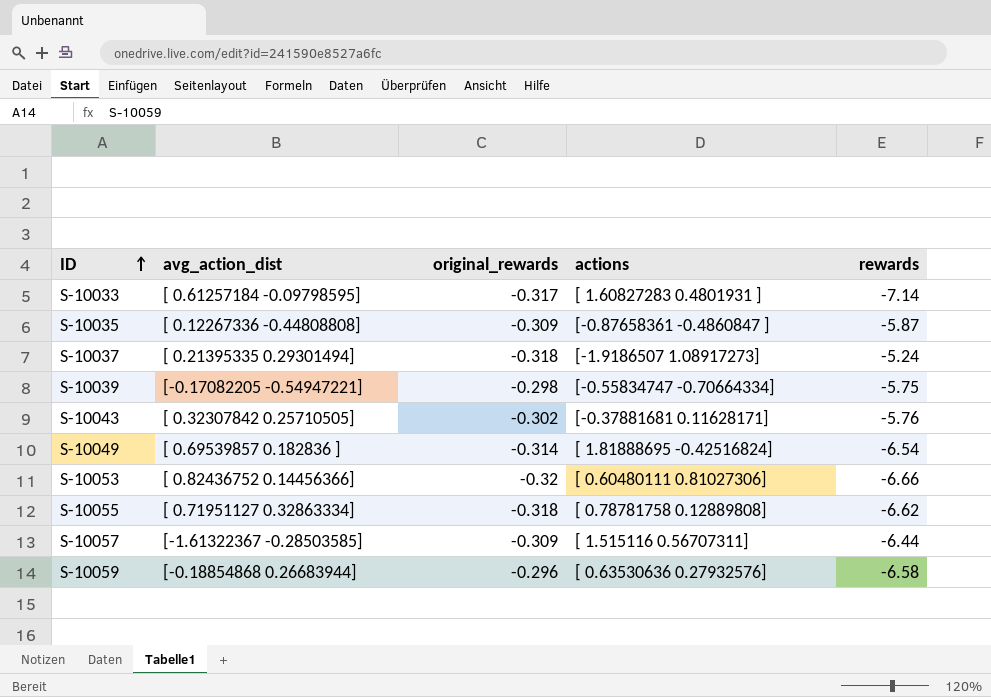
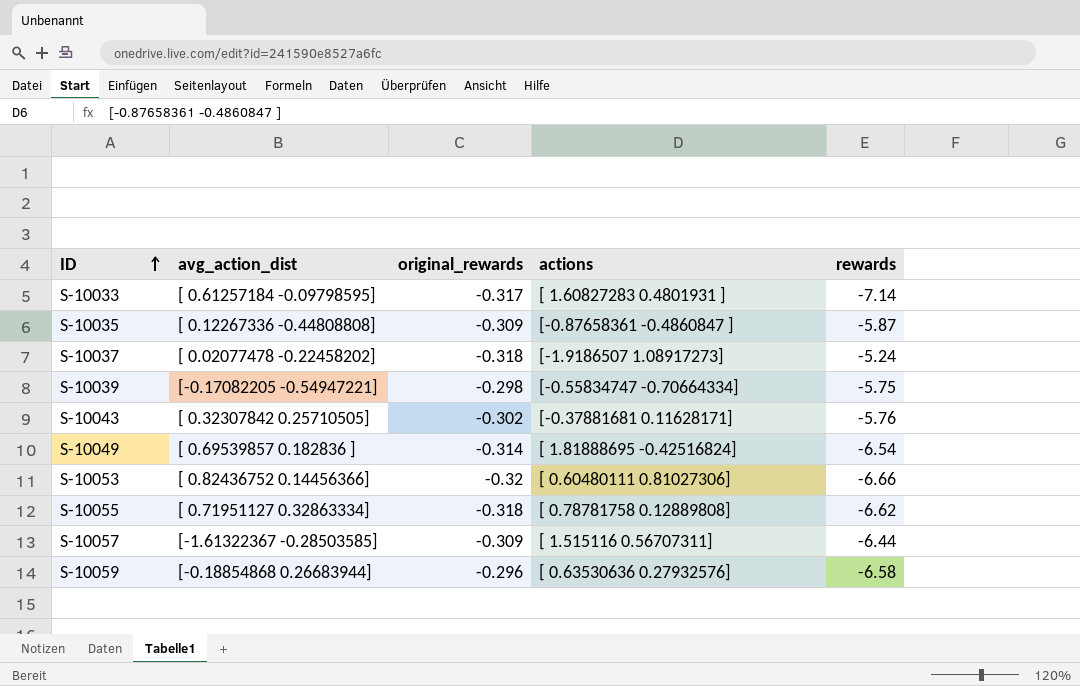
S-10037 | avg_action_dist: [ 0.21395335 0.29301494] -> [ 0.02077478 -0.22458202]

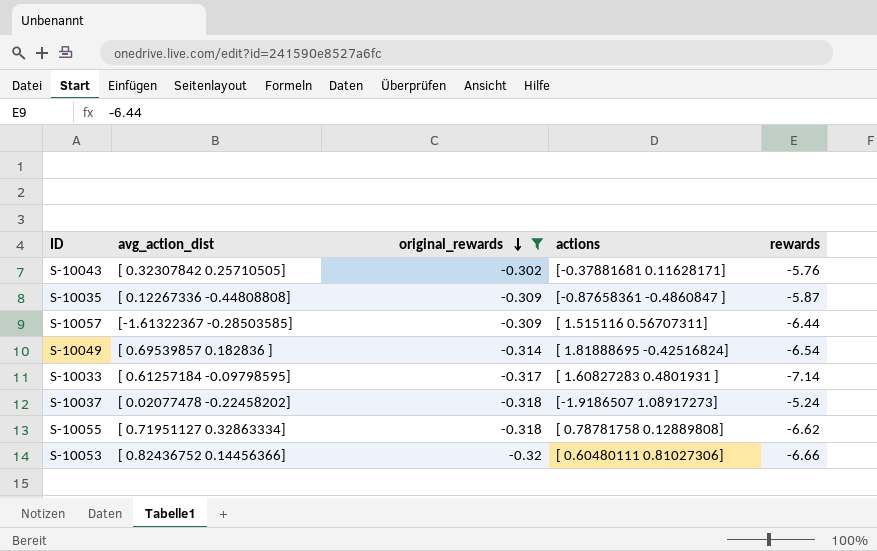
filter: none -> original_rewards <= -0.302
row order: ID ascending -> original_rewards descending

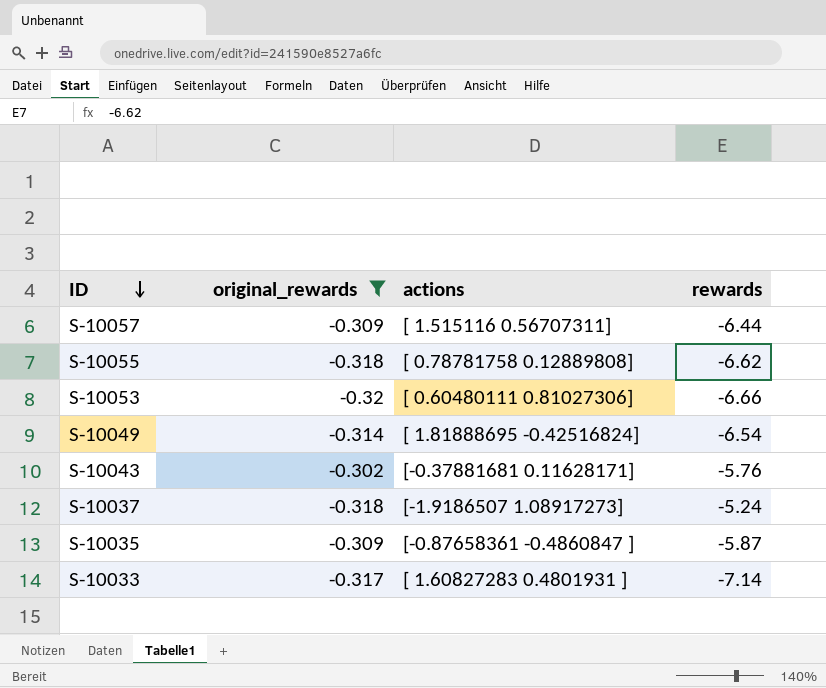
row order: original_rewards descending -> ID descending
column avg_action_dist | position: 2 -> none

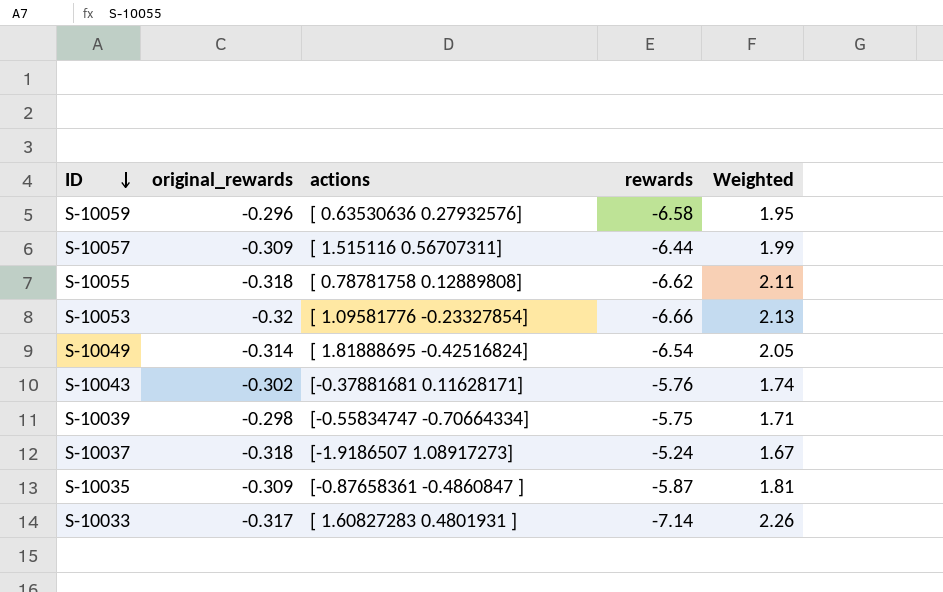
filter: original_rewards <= -0.302 -> none
column Weighted | formula: none -> [original_rewards] * [rewards]
S-10053 | actions: [ 0.60480111 0.81027306] -> [ 1.09581776 -0.23327854]

